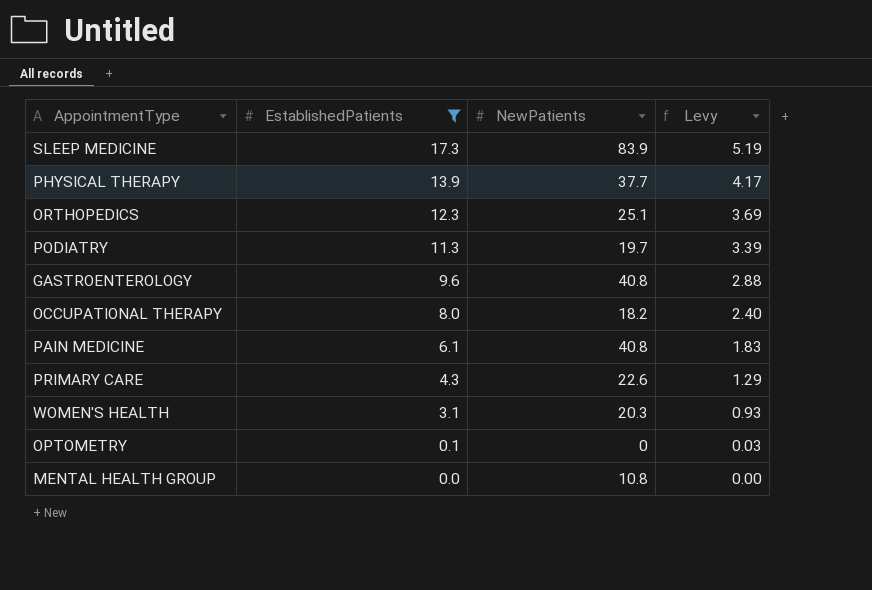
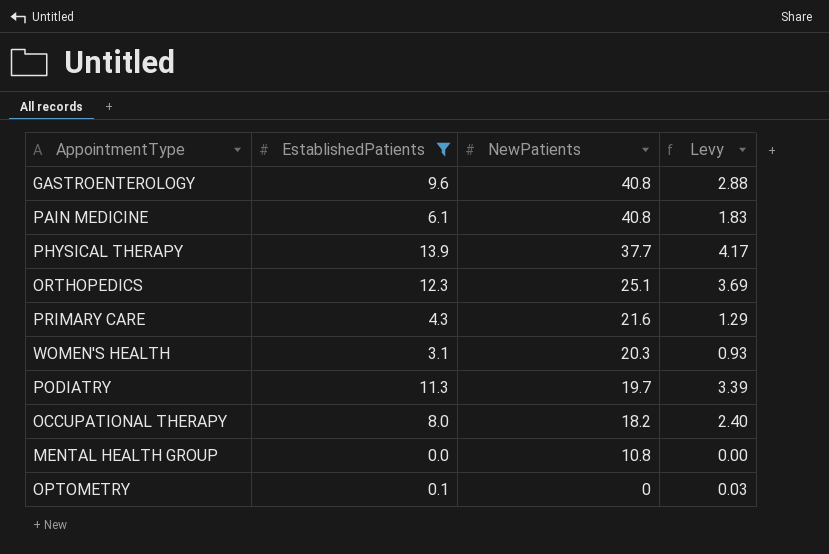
row order: EstablishedPatients descending -> NewPatients descending
row SLEEP MEDICINE: 17.3 | 83.9 | 5.19 -> none
PRIMARY CARE | NewPatients: 22.6 -> 21.6

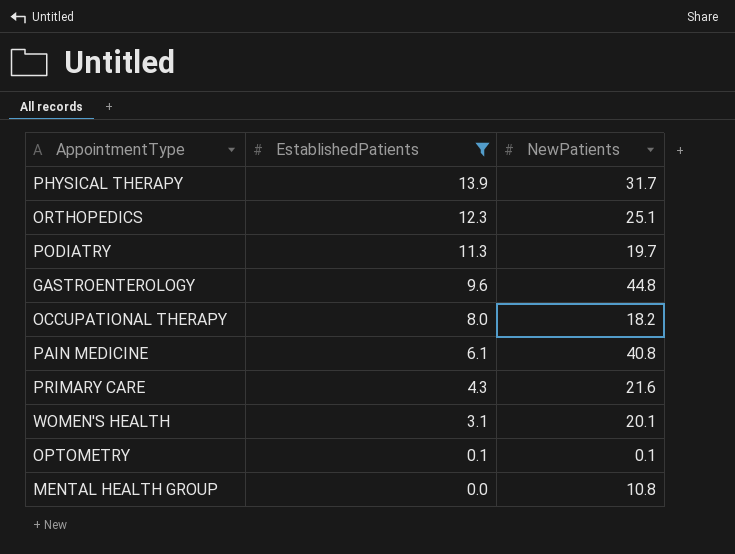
row order: NewPatients descending -> EstablishedPatients descending
column Levy | formula: [EstablishedPatients] * 0.3 -> none
PHYSICAL THERAPY | NewPatients: 37.7 -> 31.7
GASTROENTEROLOGY | NewPatients: 40.8 -> 44.8
WOMEN'S HEALTH | NewPatients: 20.3 -> 20.1
OPTOMETRY | NewPatients: 0 -> 0.1

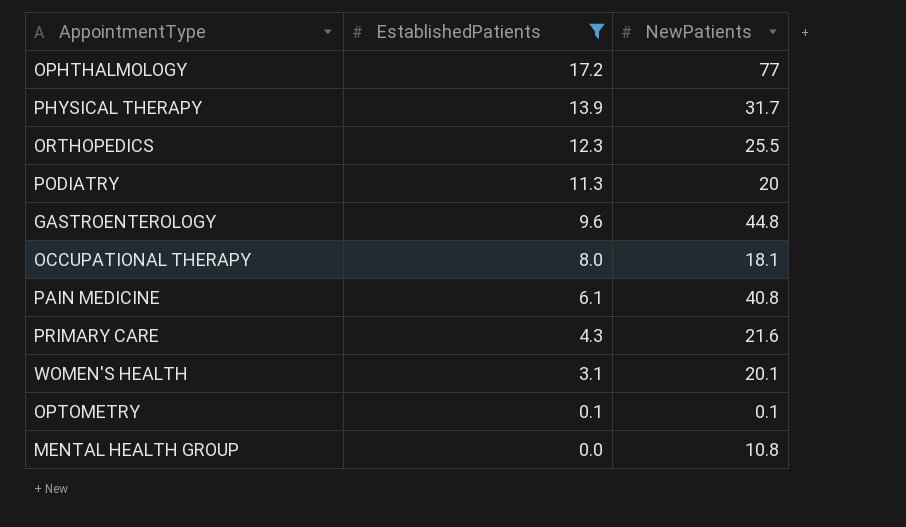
row OPHTHALMOLOGY: none -> 17.2 | 77
ORTHOPEDICS | NewPatients: 25.1 -> 25.5
PODIATRY | NewPatients: 19.7 -> 20
OCCUPATIONAL THERAPY | NewPatients: 18.2 -> 18.1

